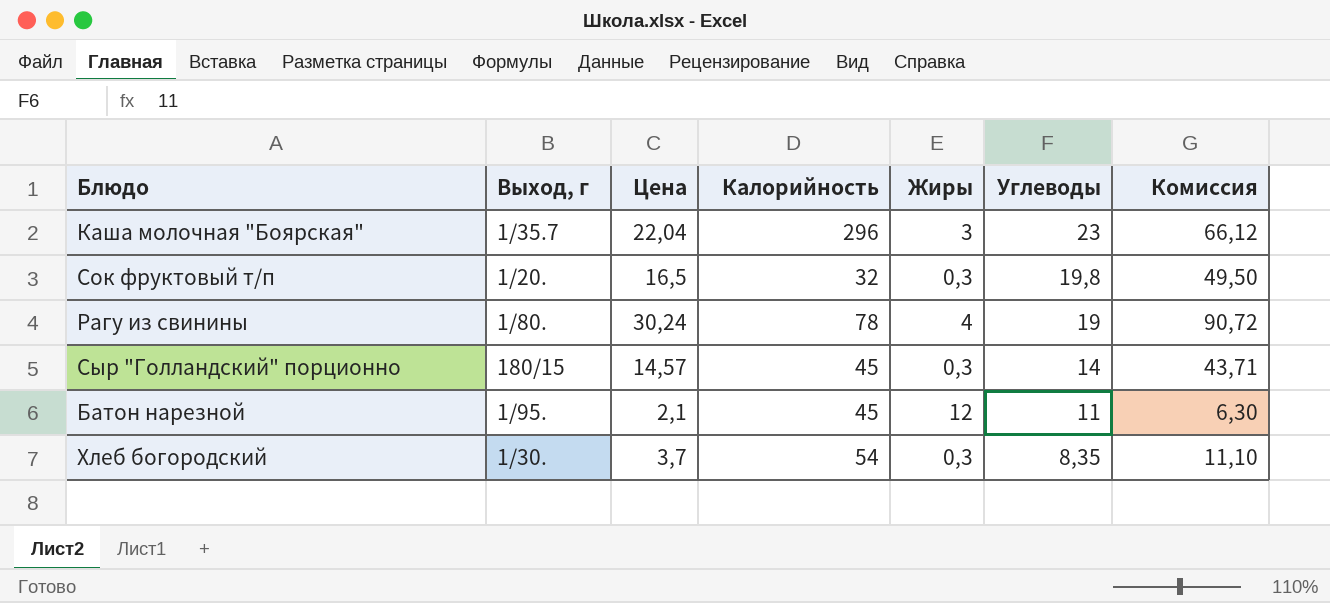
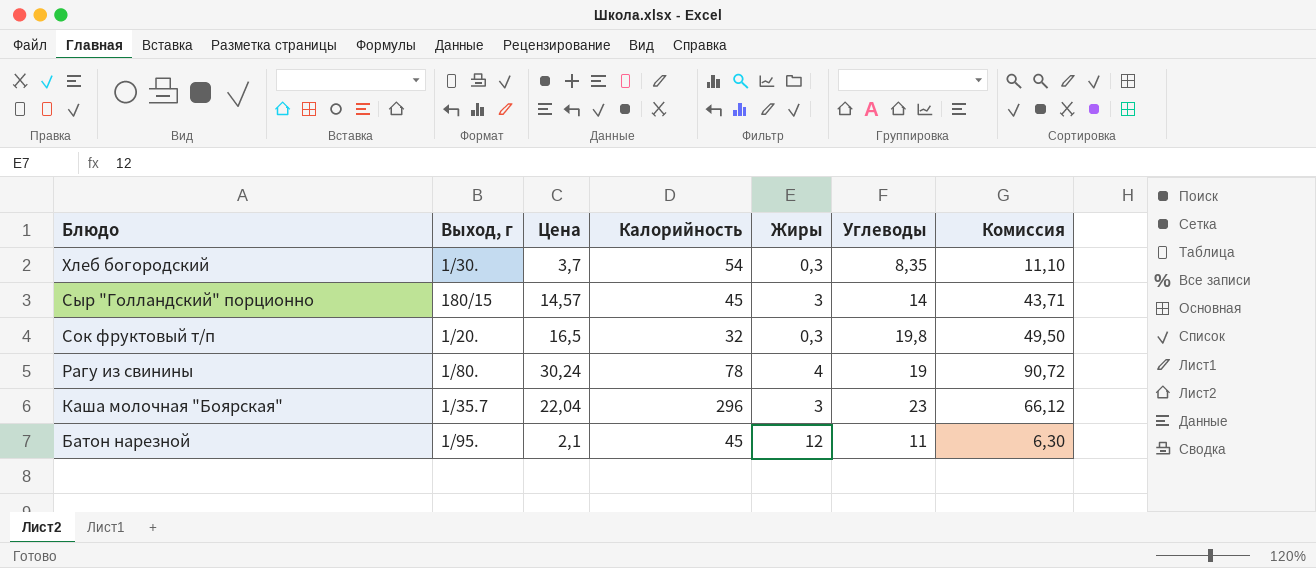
row order: Углеводы descending -> Блюдо descending
Сыр "Голландский" порционно | Жиры: 0,3 -> 3

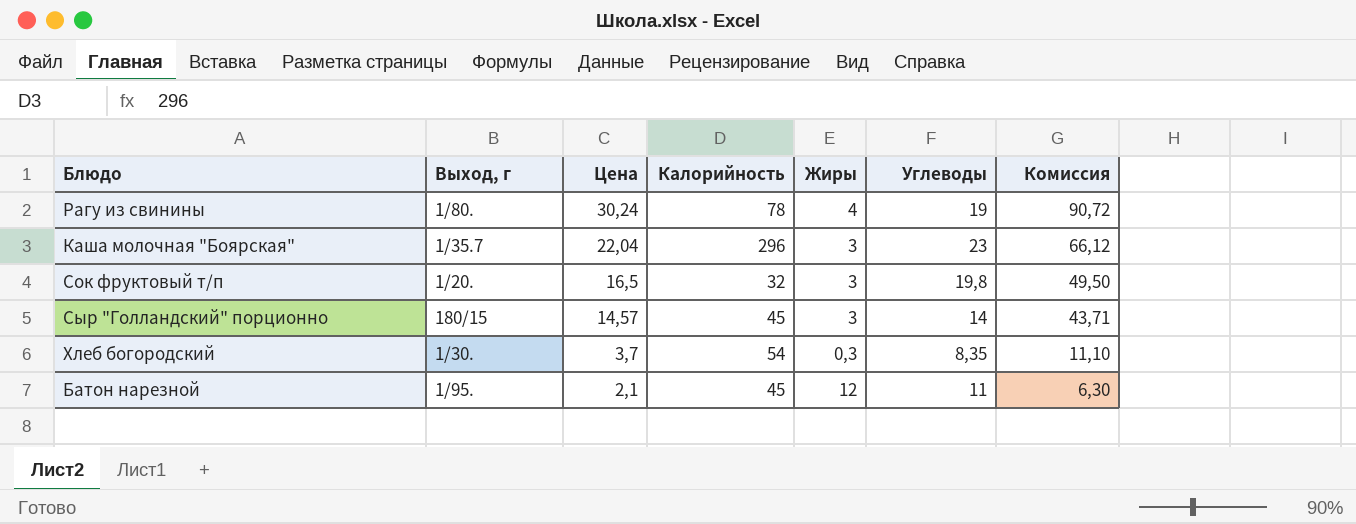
row order: Блюдо descending -> Цена descending
Сок фруктовый т/п | Жиры: 0,3 -> 3

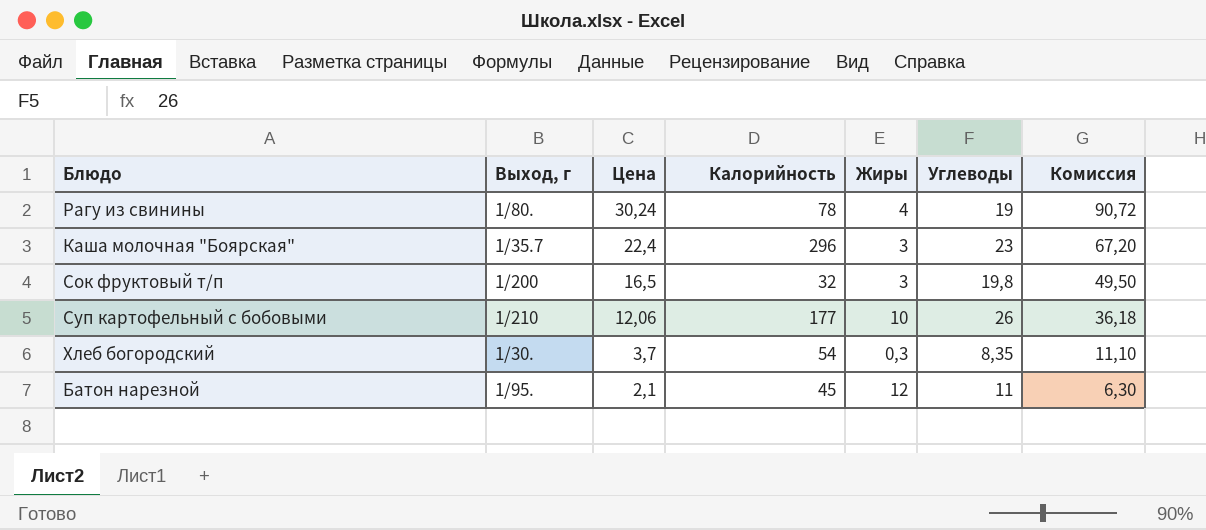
row Сыр "Голландский" порционно: 180/15 | 14,57 | 45 | 3 | 14 | 43,71 -> none
Каша молочная "Боярская" | Цена: 22,04 -> 22,4
Каша молочная "Боярская" | Комиссия: 66,12 -> 67,20
Сок фруктовый т/п | Выход, г: 1/20. -> 1/200
row Суп картофельный с бобовыми: none -> 1/210 | 12,06 | 177 | 10 | 26 | 36,18

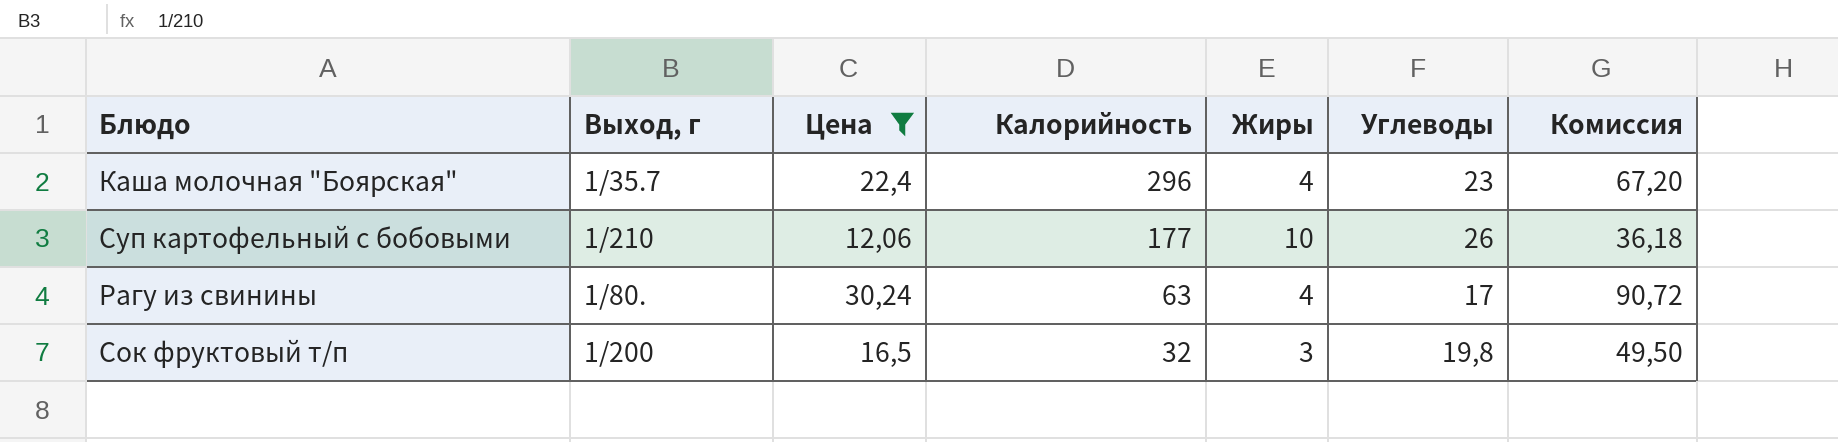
filter: none -> Цена >= 12,06
row order: Цена descending -> Калорийность descending
Каша молочная "Боярская" | Жиры: 3 -> 4
Рагу из свинины | Калорийность: 78 -> 63
Рагу из свинины | Углеводы: 19 -> 17

